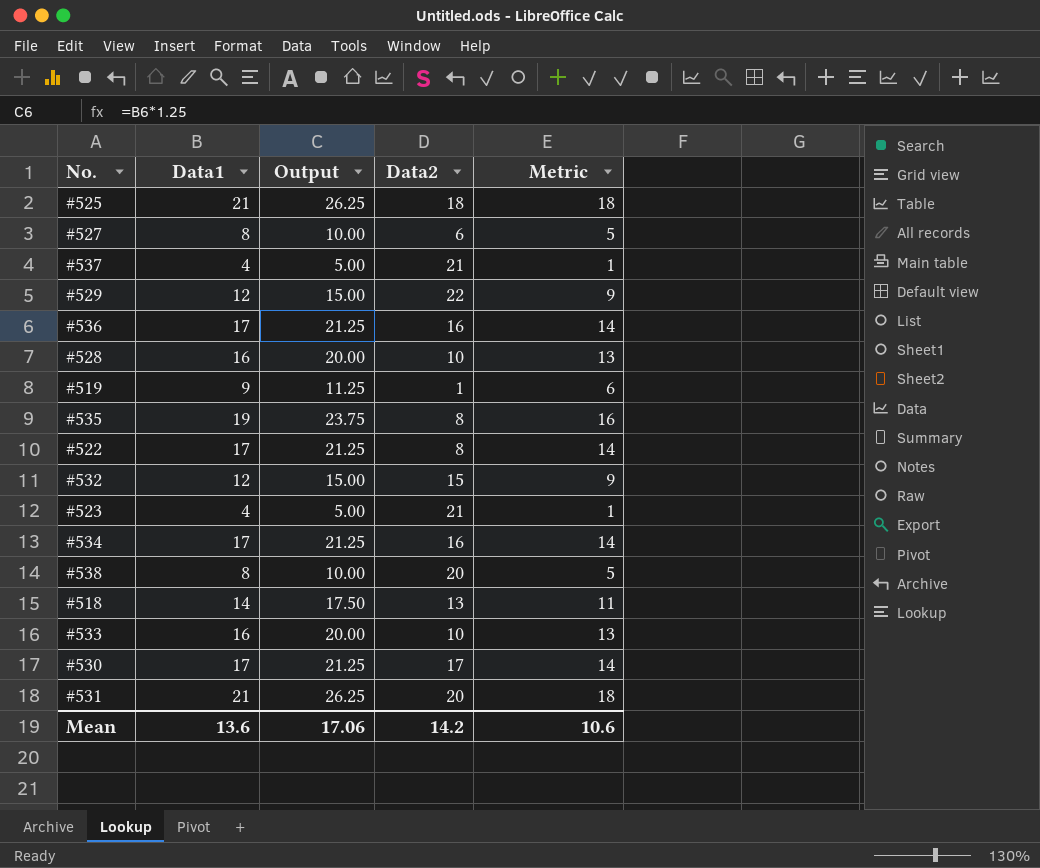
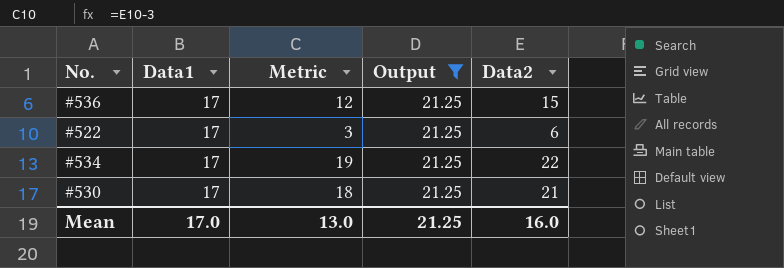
filter: none -> Output = 21.25
column Metric | formula: [Data1] - 3 -> [Data2] - 3
column Metric | position: 5 -> 3
#536 | Data2: 16 -> 15
#522 | Data2: 8 -> 6
#534 | Data2: 16 -> 22
#530 | Data2: 17 -> 21
Mean | Data1: 13.6 -> 17.0
Mean | Metric: 10.6 -> 13.0
Mean | Output: 17.06 -> 21.25
Mean | Data2: 14.2 -> 16.0

